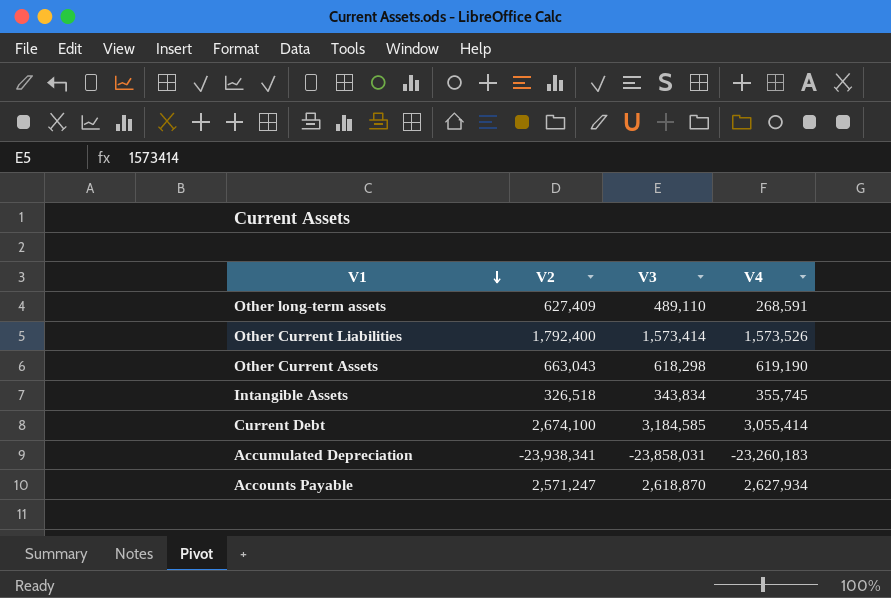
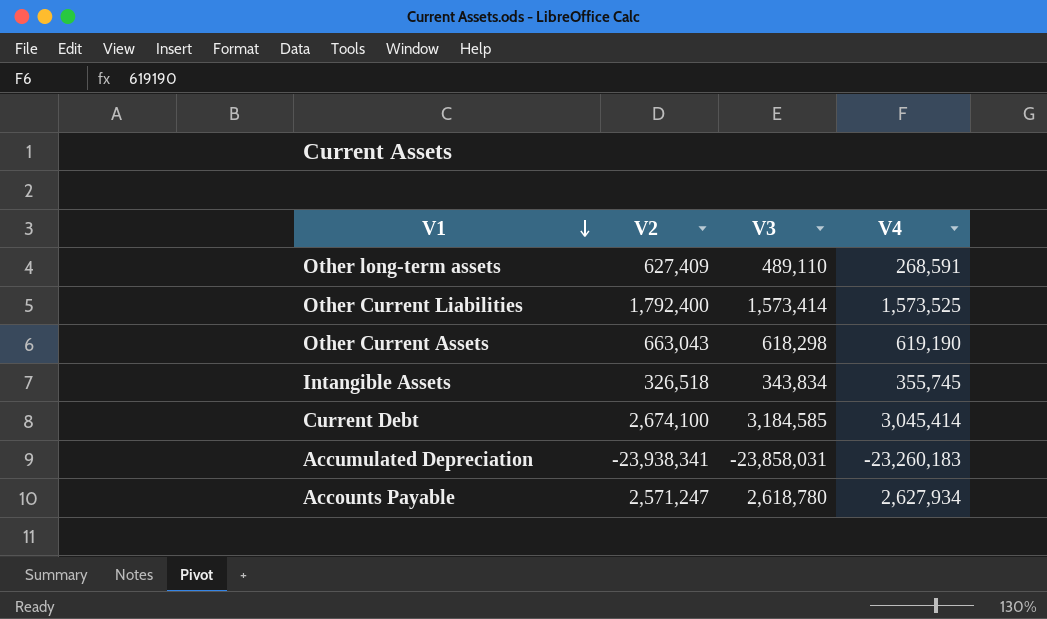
Other Current Liabilities | V4: 1,573,526 -> 1,573,525
Current Debt | V4: 3,055,414 -> 3,045,414
Accounts Payable | V3: 2,618,870 -> 2,618,780

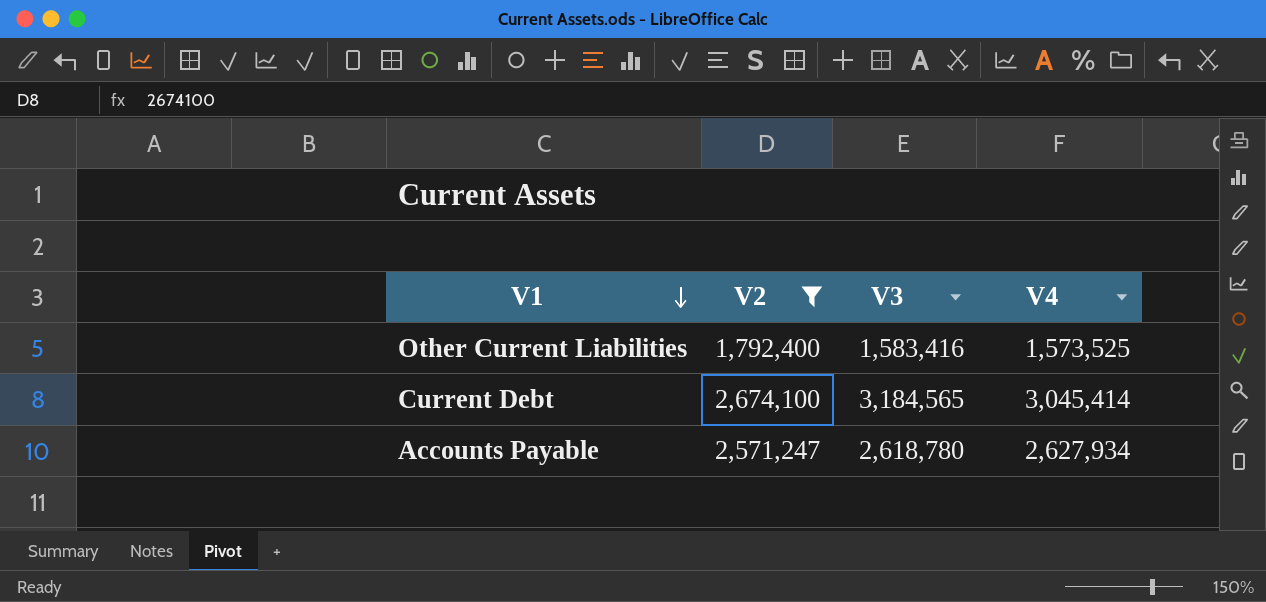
filter: none -> V2 >= 1,792,400
Other Current Liabilities | V3: 1,573,414 -> 1,583,416
Current Debt | V3: 3,184,585 -> 3,184,565

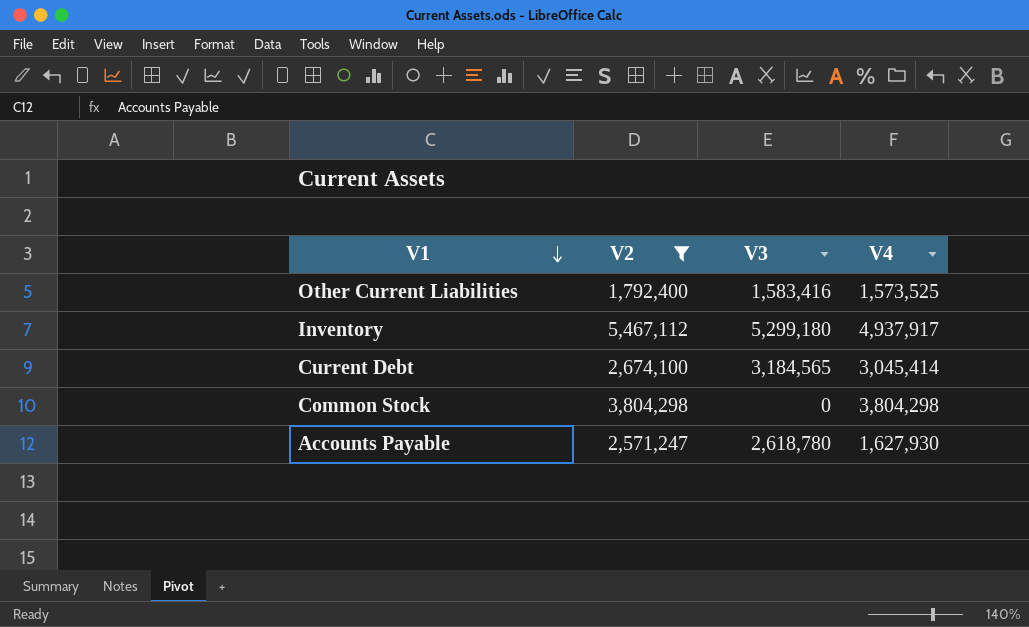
row Inventory: none -> 5,467,112 | 5,299,180 | 4,937,917
row Common Stock: none -> 3,804,298 | 0 | 3,804,298
Accounts Payable | V4: 2,627,934 -> 1,627,930

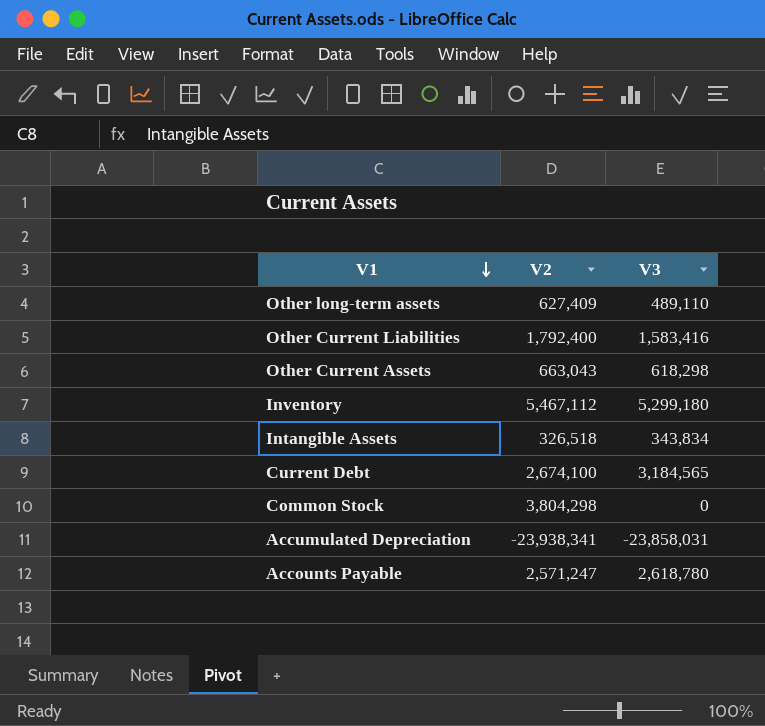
filter: V2 >= 1,792,400 -> none
column V4 | position: 4 -> none

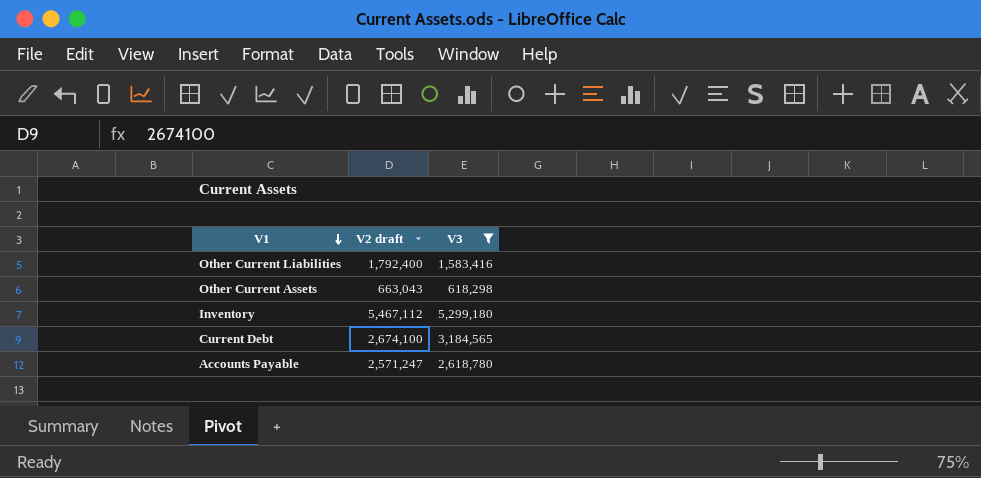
filter: none -> V3 >= 618,298
column name: V2 -> V2 draft

